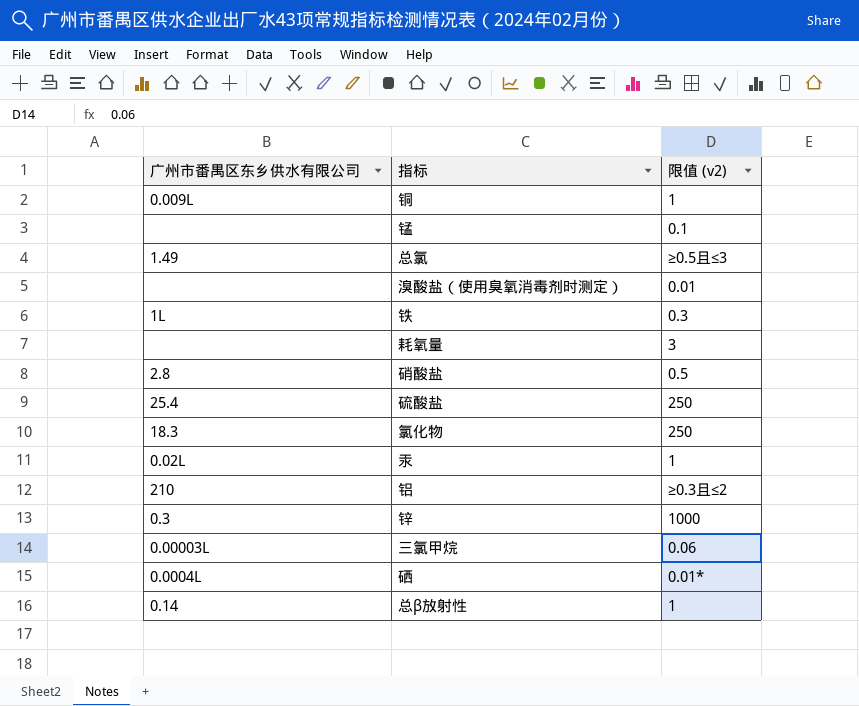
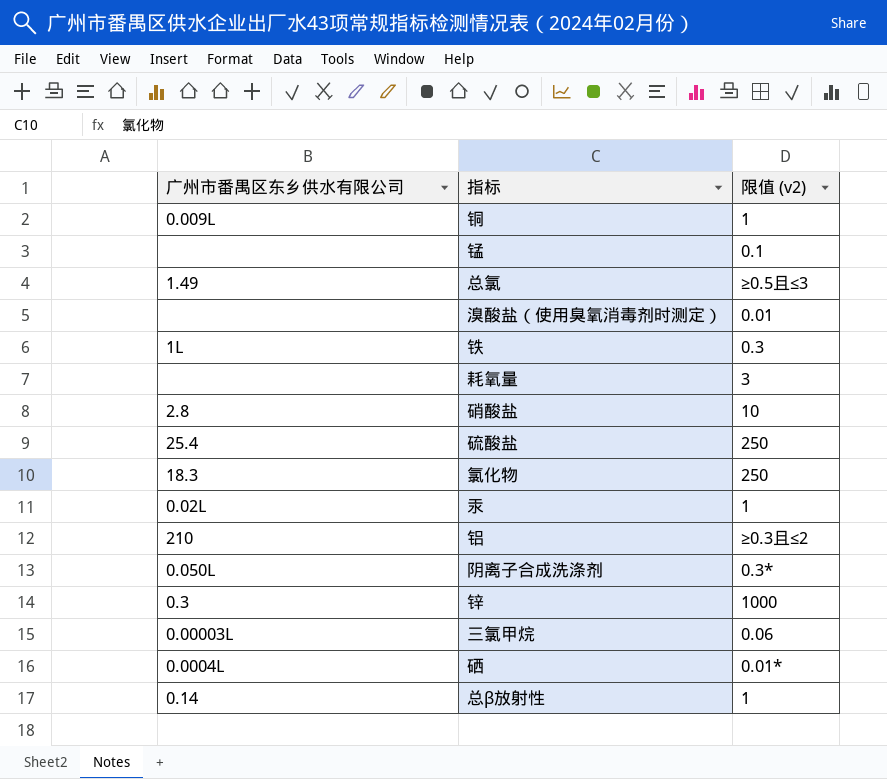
硝酸盐 | 限值 (v2): 0.5 -> 10
row 阴离子合成洗涤剂: none -> 0.050L | 0.3*

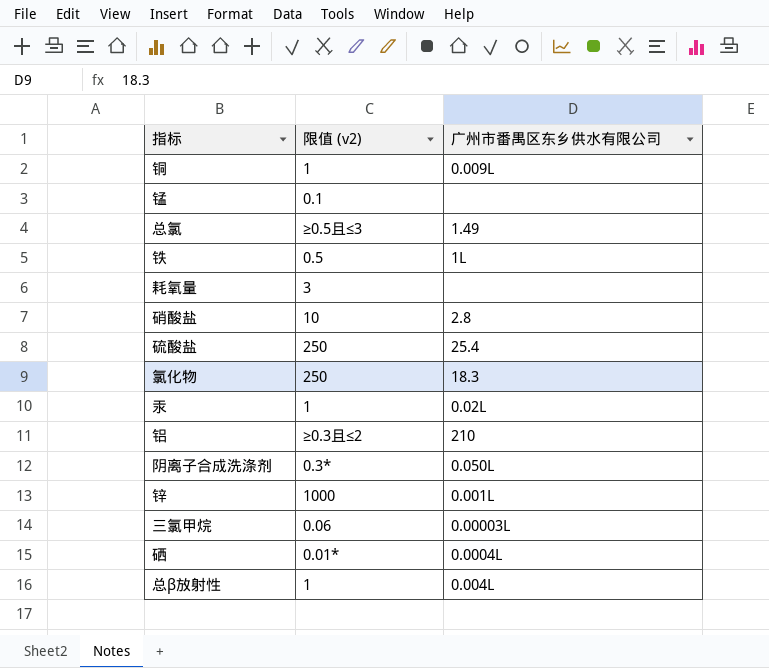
column 广州市番禺区东乡供水有限公司 | position: 1 -> 3
row 溴酸盐（使用臭氧消毒剂时测定）: none | 0.01 -> none
铁 | 限值 (v2): 0.3 -> 0.5
锌 | 广州市番禺区东乡供水有限公司: 0.3 -> 0.001L
总β放射性 | 广州市番禺区东乡供水有限公司: 0.14 -> 0.004L

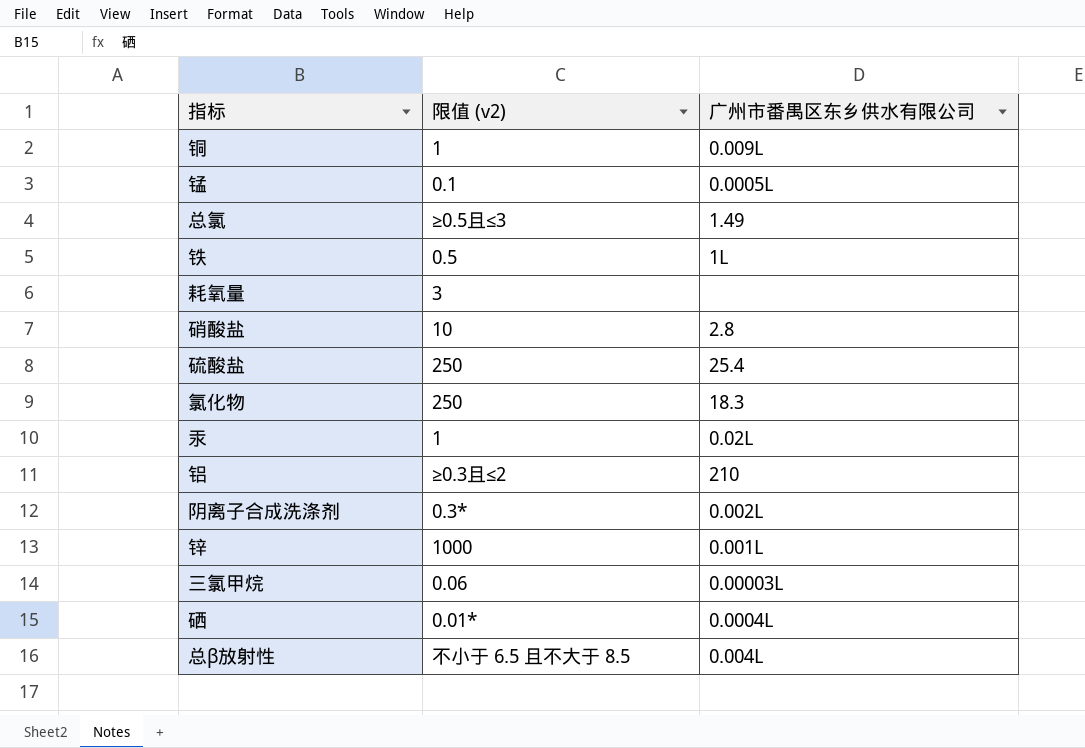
锰 | 广州市番禺区东乡供水有限公司: none -> 0.0005L
阴离子合成洗涤剂 | 广州市番禺区东乡供水有限公司: 0.050L -> 0.002L
总β放射性 | 限值 (v2): 1 -> 不小于 6.5 且不大于 8.5

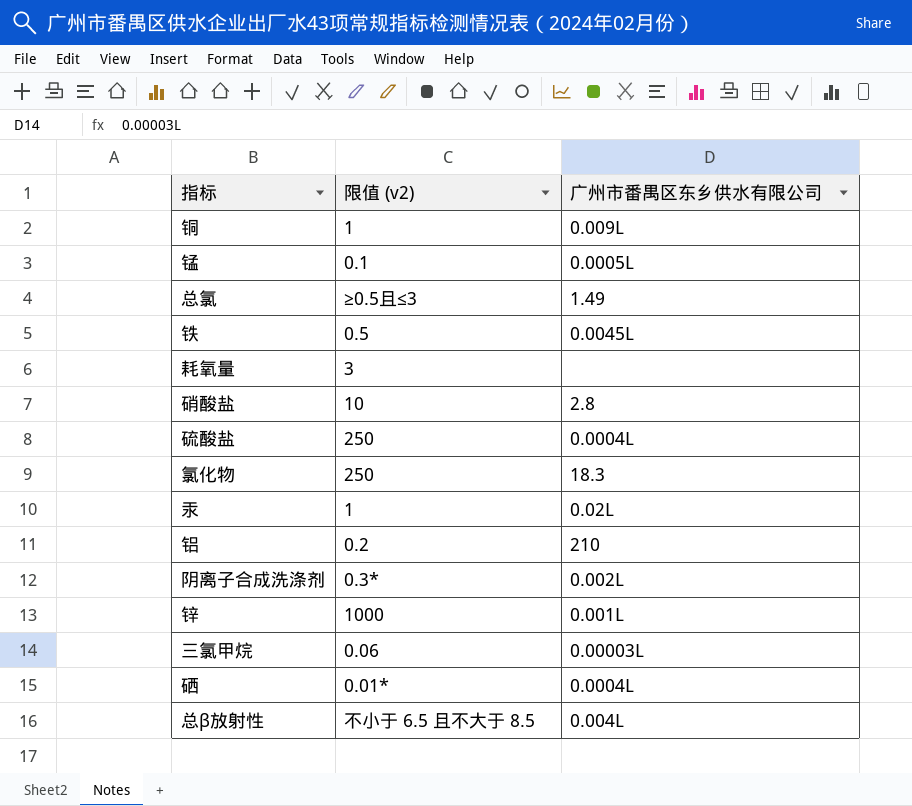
铁 | 广州市番禺区东乡供水有限公司: 1L -> 0.0045L
硫酸盐 | 广州市番禺区东乡供水有限公司: 25.4 -> 0.0004L
铝 | 限值 (v2): ≥0.3且≤2 -> 0.2

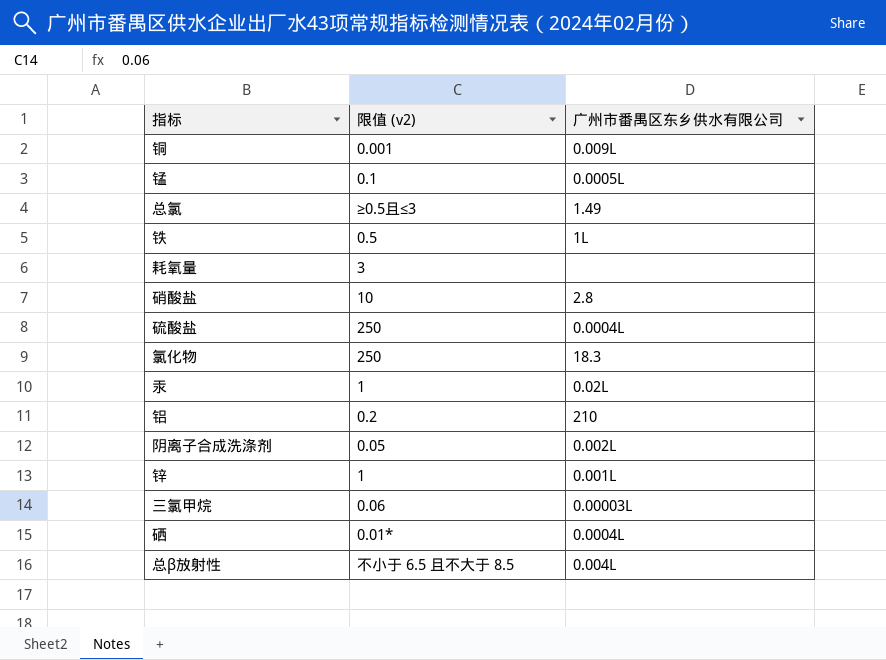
铜 | 限值 (v2): 1 -> 0.001
铁 | 广州市番禺区东乡供水有限公司: 0.0045L -> 1L
阴离子合成洗涤剂 | 限值 (v2): 0.3* -> 0.05
锌 | 限值 (v2): 1000 -> 1

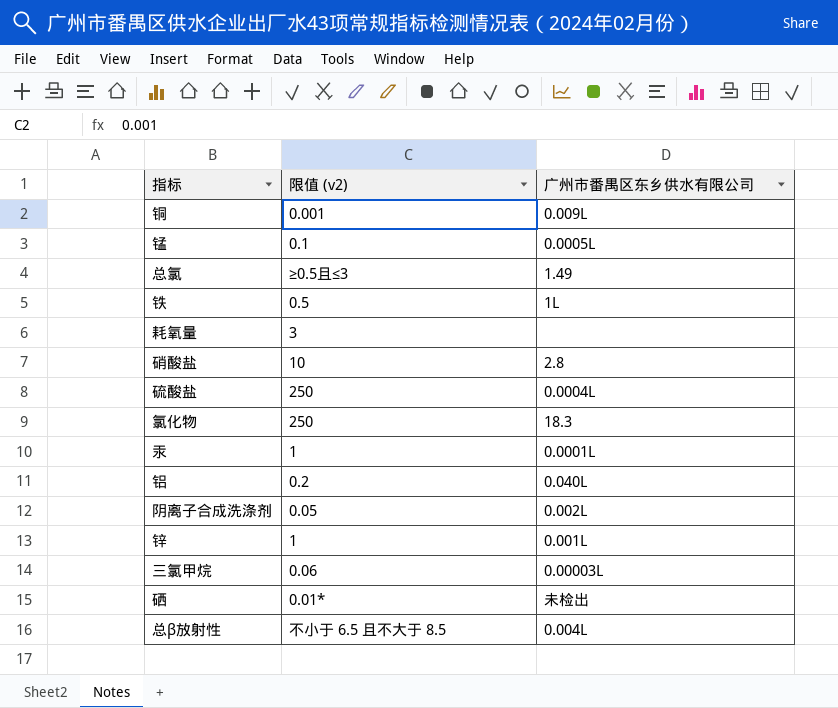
汞 | 广州市番禺区东乡供水有限公司: 0.02L -> 0.0001L
铝 | 广州市番禺区东乡供水有限公司: 210 -> 0.040L
硒 | 广州市番禺区东乡供水有限公司: 0.0004L -> 未检出

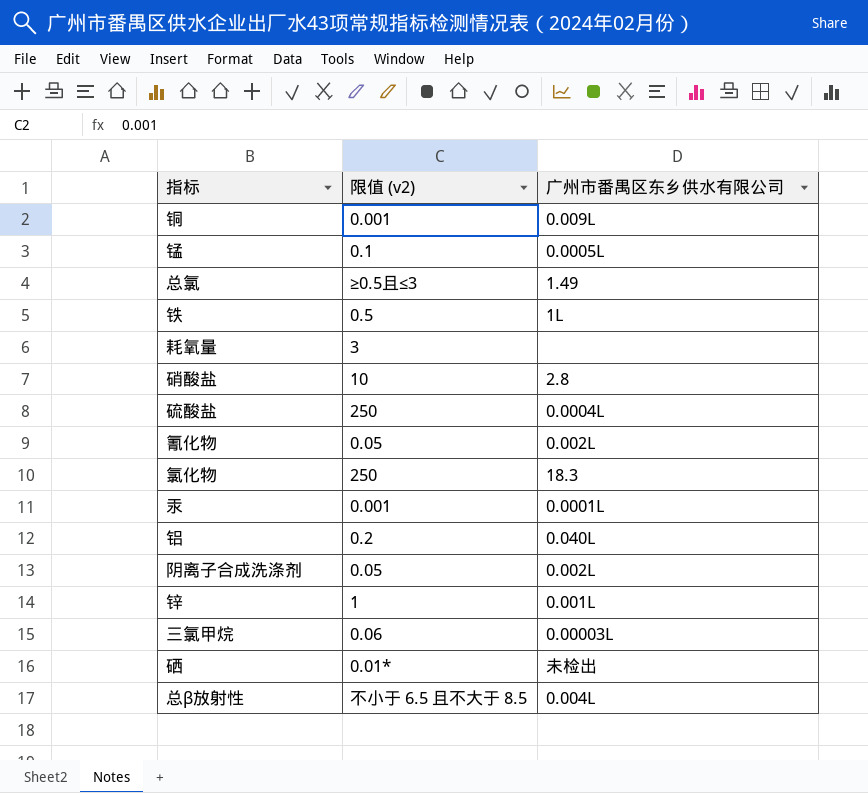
row 氰化物: none -> 0.05 | 0.002L
汞 | 限值 (v2): 1 -> 0.001

